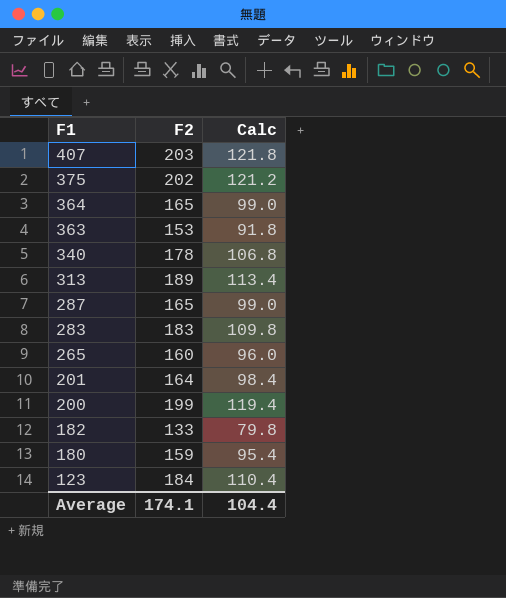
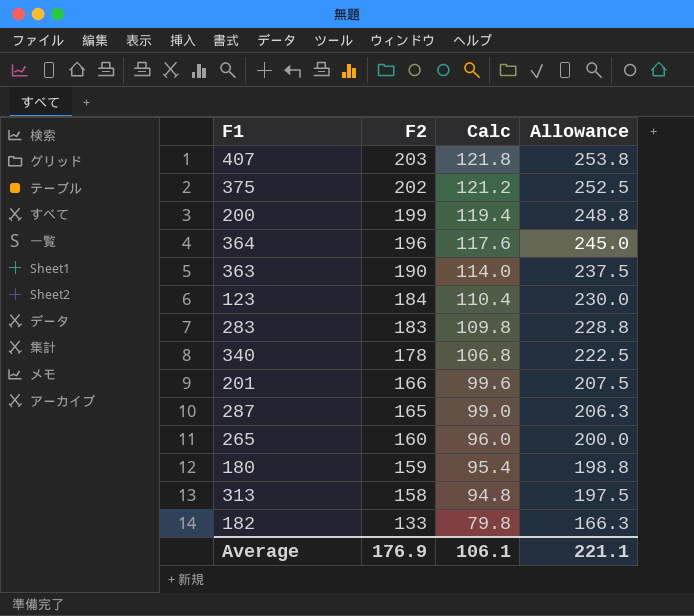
row order: F1 descending -> F2 descending
column Allowance | formula: none -> [F2] * 1.25
364 | F2: 165 -> 196
364 | Calc: 99.0 -> 117.6
363 | F2: 153 -> 190
363 | Calc: 91.8 -> 114.0
201 | F2: 164 -> 166
201 | Calc: 98.4 -> 99.6
313 | F2: 189 -> 158
313 | Calc: 113.4 -> 94.8
Average | F2: 174.1 -> 176.9
Average | Calc: 104.4 -> 106.1

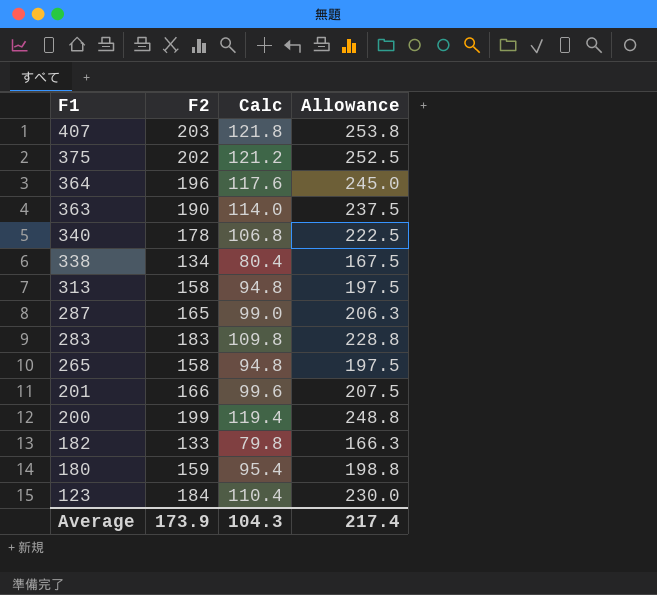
row order: F2 descending -> F1 descending
row 338: none -> 134 | 80.4 | 167.5
265 | F2: 160 -> 158
265 | Calc: 96.0 -> 94.8
265 | Allowance: 200.0 -> 197.5
Average | F2: 176.9 -> 173.9
Average | Calc: 106.1 -> 104.3
Average | Allowance: 221.1 -> 217.4

